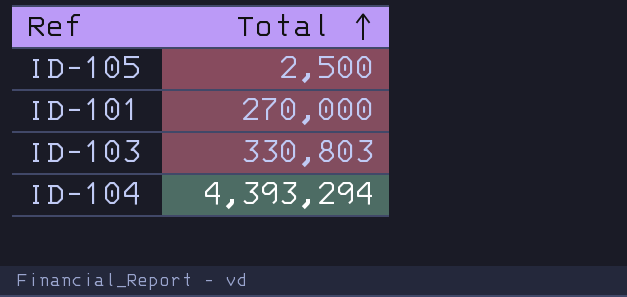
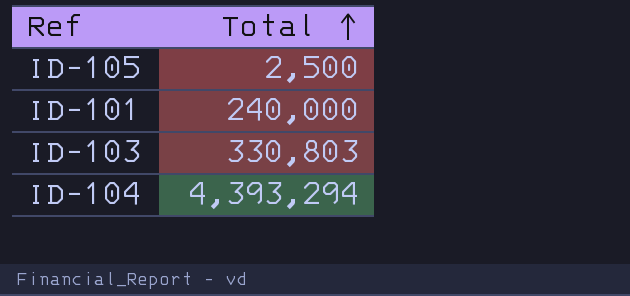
ID-101 | Total: 270,000 -> 240,000

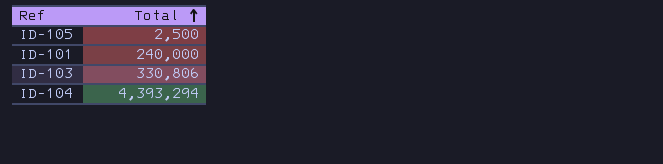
ID-103 | Total: 330,803 -> 330,806

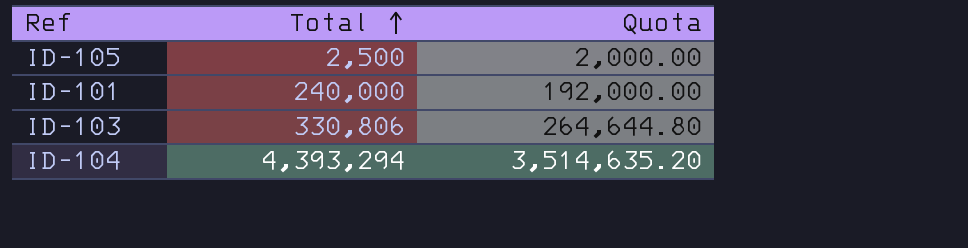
column Quota | formula: none -> [Total] * 0.8

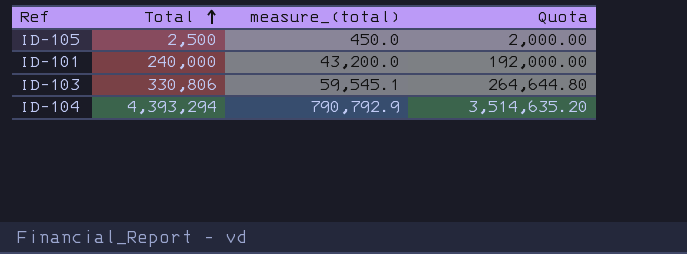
column measure_(total) | formula: none -> [Total] * 0.18

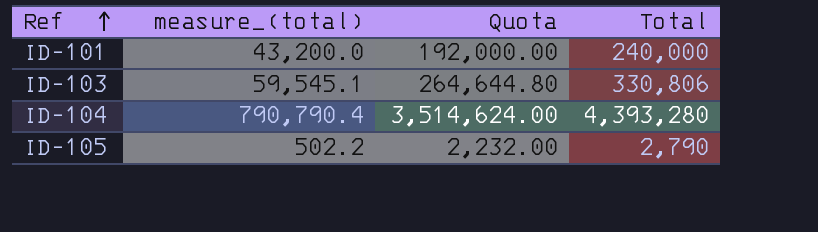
row order: Total ascending -> Ref ascending
column Total | position: 2 -> 4
ID-104 | measure_(total): 790,792.9 -> 790,790.4
ID-104 | Quota: 3,514,635.20 -> 3,514,624.00
ID-104 | Total: 4,393,294 -> 4,393,280
ID-105 | measure_(total): 450.0 -> 502.2
ID-105 | Quota: 2,000.00 -> 2,232.00
ID-105 | Total: 2,500 -> 2,790

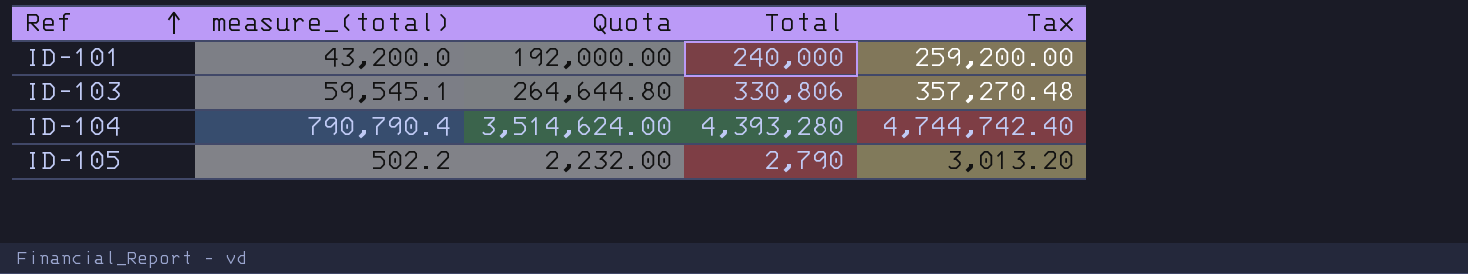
column Tax | formula: none -> [Total] * 1.08

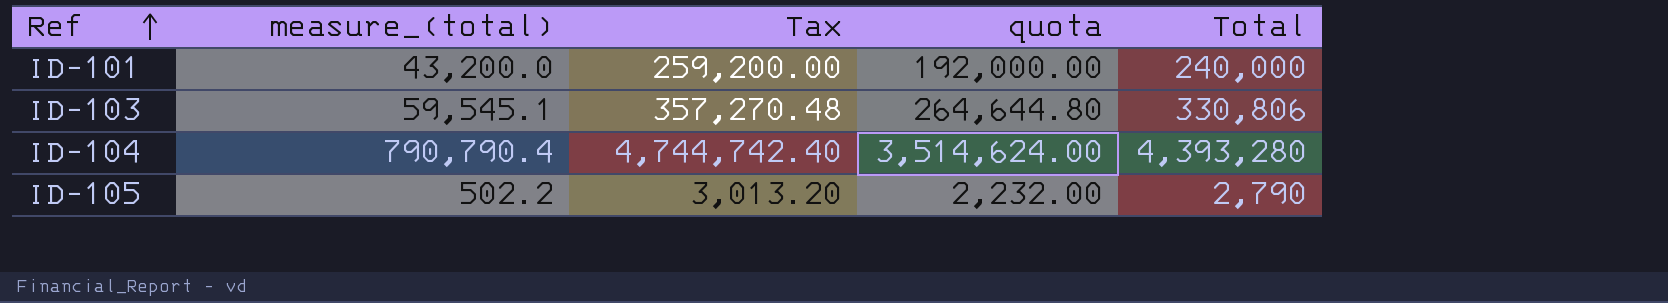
column Tax | position: 5 -> 3
column name: Quota -> quota

